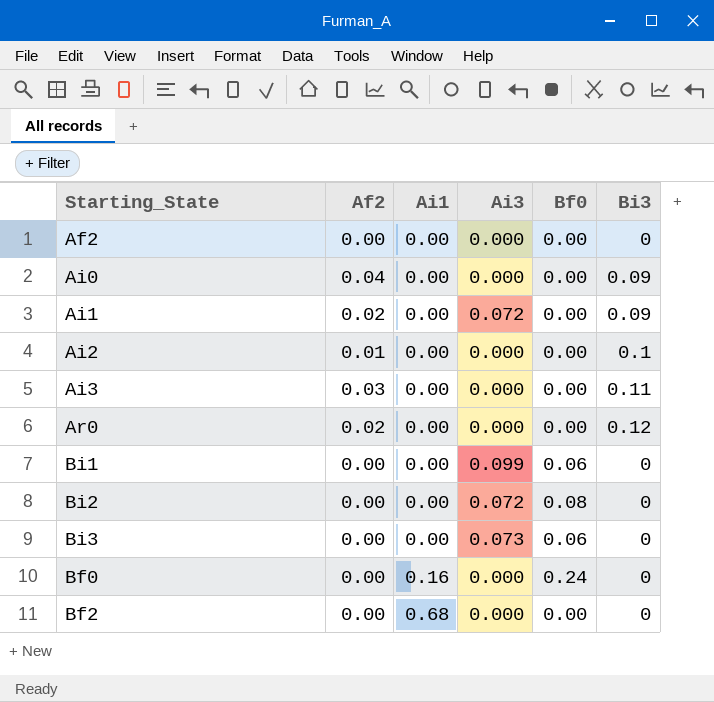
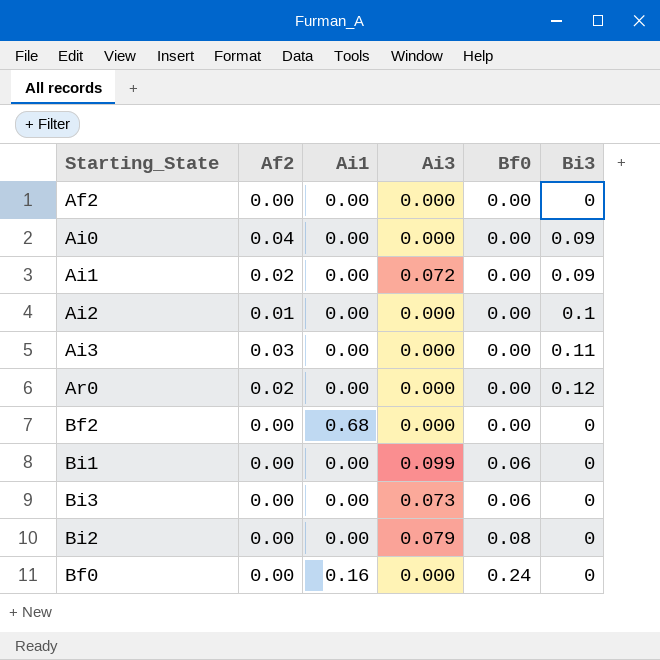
row order: Ai1 ascending -> Bf0 ascending
Bi2 | Ai3: 0.072 -> 0.079

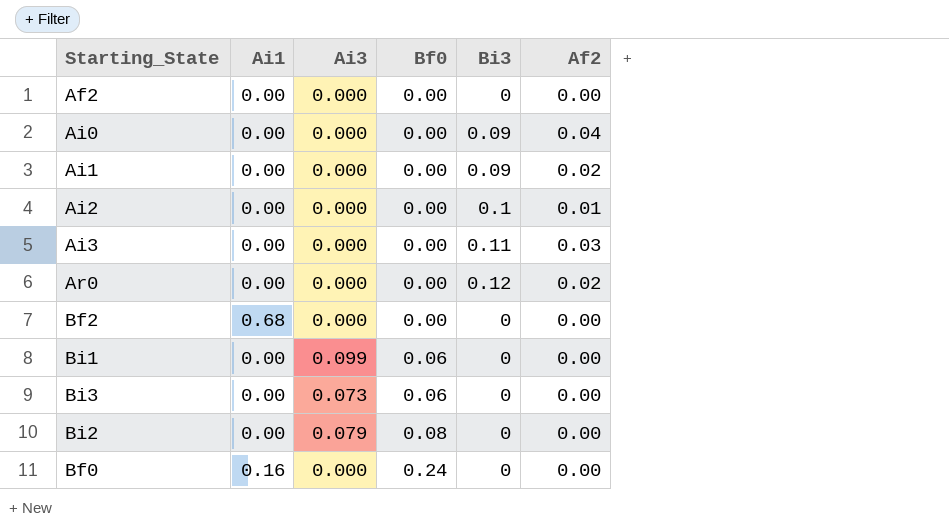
column Af2 | position: 2 -> 6
Ai1 | Ai3: 0.072 -> 0.000

